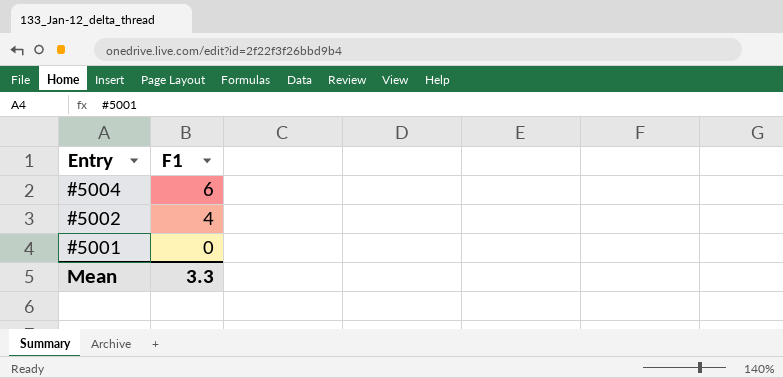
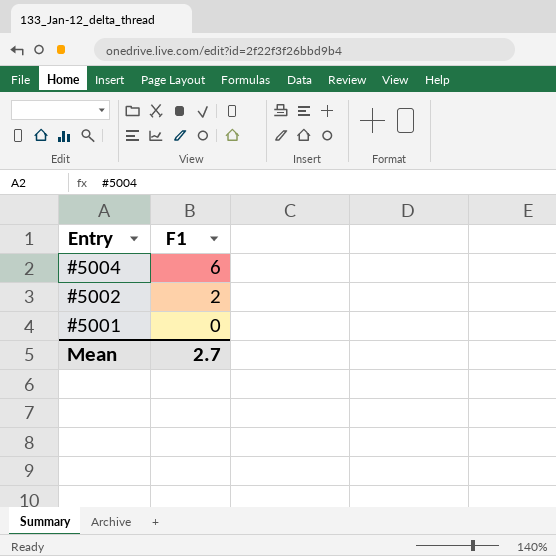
#5002 | F1: 4 -> 2
Mean | F1: 3.3 -> 2.7

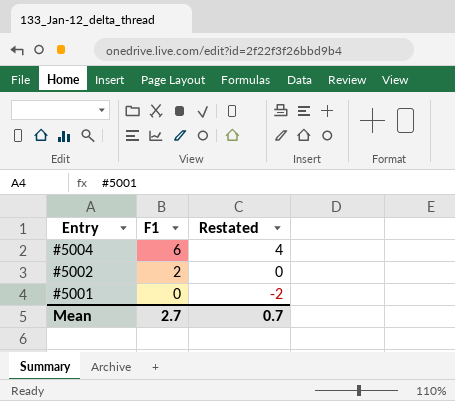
column Restated | formula: none -> [F1] - 2

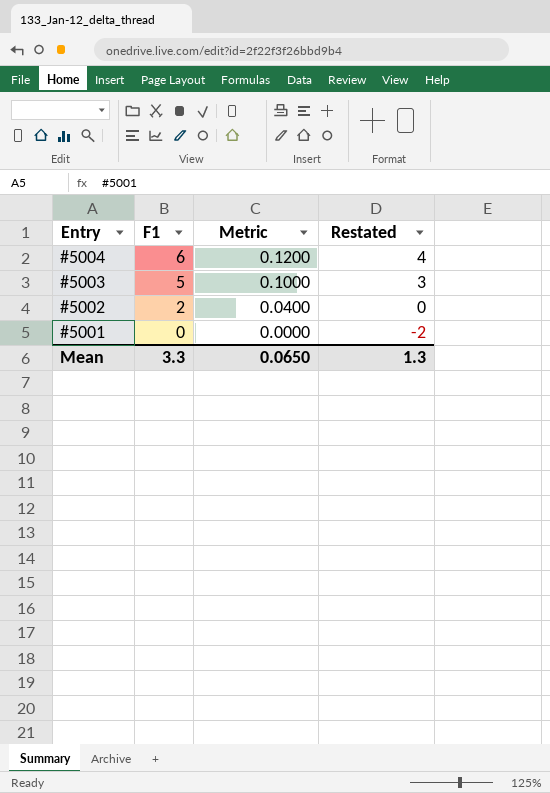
column Metric | formula: none -> [F1] * 0.02
row #5003: none -> 5 | 0.1000 | 3
Mean | F1: 2.7 -> 3.3
Mean | Restated: 0.7 -> 1.3

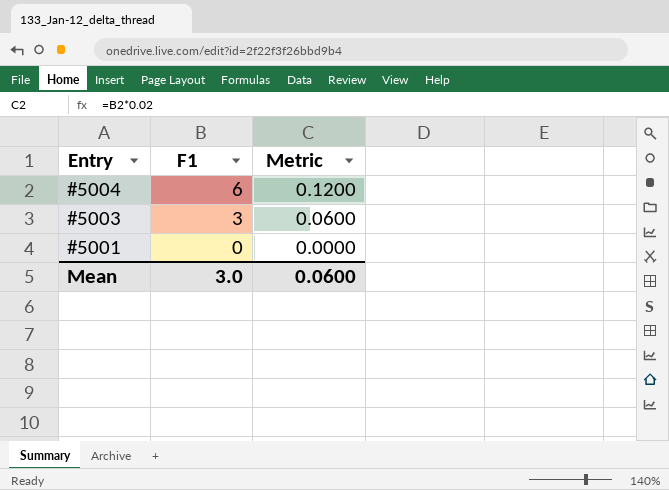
column Restated | formula: [F1] - 2 -> none
row #5002: 2 | 0.0400 | 0 -> none
#5003 | F1: 5 -> 3
#5003 | Metric: 0.1000 -> 0.0600
Mean | F1: 3.3 -> 3.0
Mean | Metric: 0.0650 -> 0.0600

